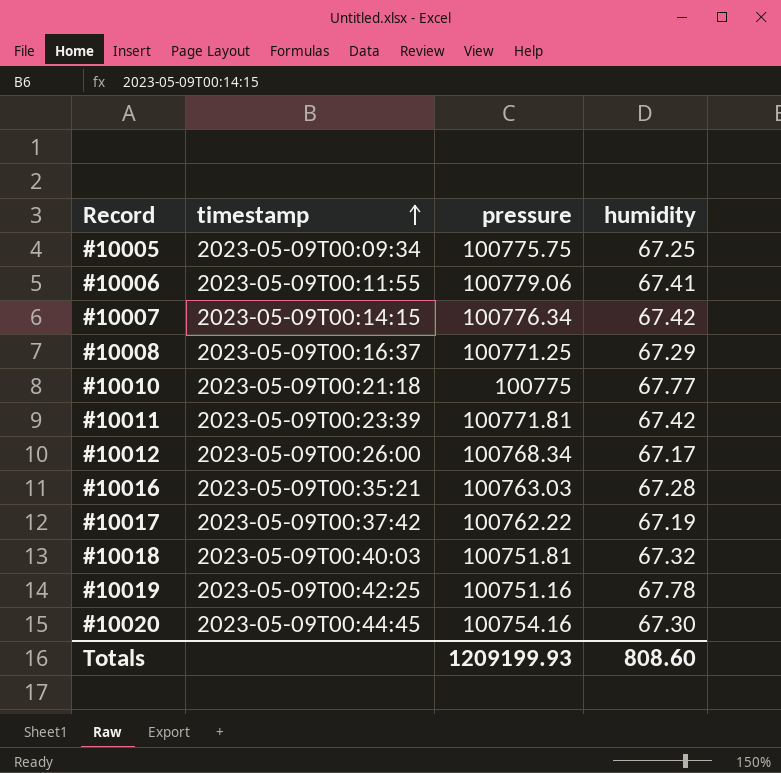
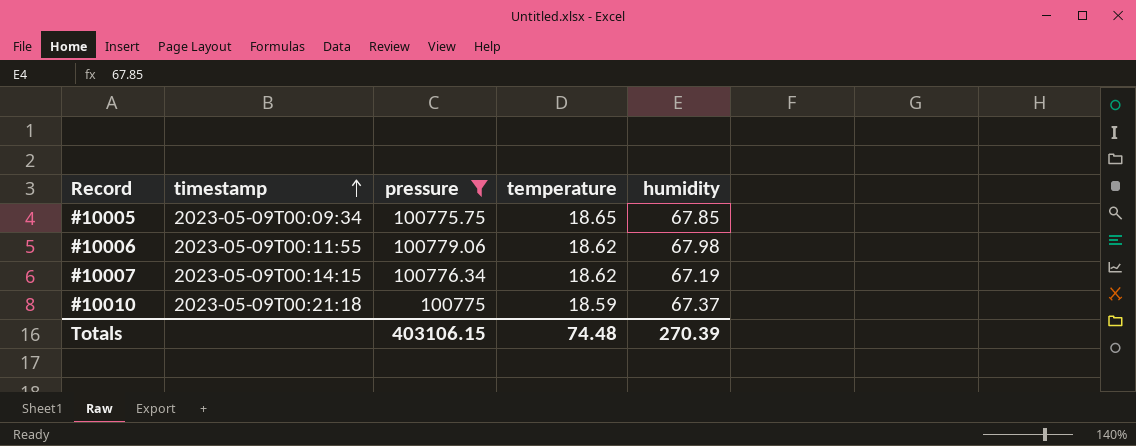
filter: none -> pressure >= 100775
column temperature | position: none -> 4
#10005 | humidity: 67.25 -> 67.85
#10006 | humidity: 67.41 -> 67.98
#10007 | humidity: 67.42 -> 67.19
#10010 | humidity: 67.77 -> 67.37
Totals | pressure: 1209199.93 -> 403106.15
Totals | humidity: 808.60 -> 270.39

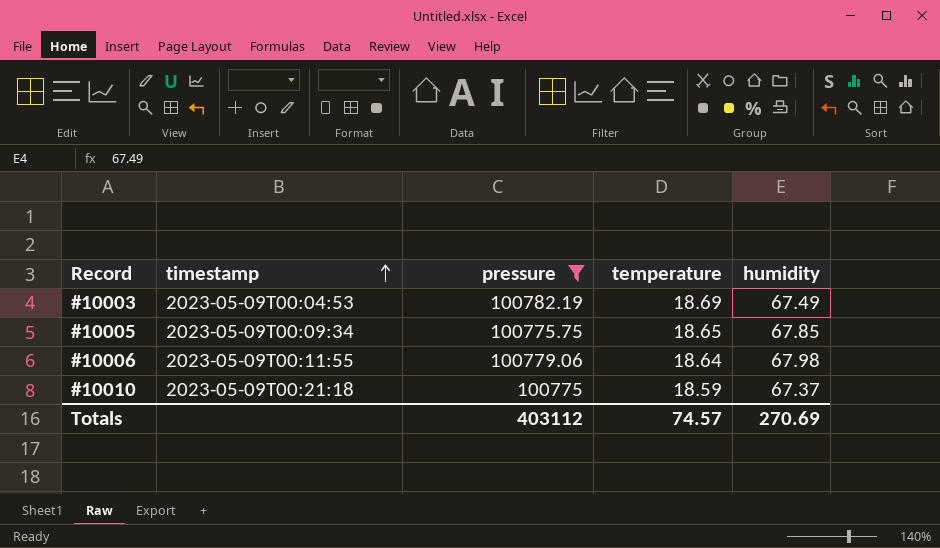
row #10007: 2023-05-09T00:14:15 | 100776.34 | 18.62 | 67.19 -> none
row #10003: none -> 2023-05-09T00:04:53 | 100782.19 | 18.69 | 67.49
#10006 | temperature: 18.62 -> 18.64
Totals | pressure: 403106.15 -> 403112
Totals | temperature: 74.48 -> 74.57
Totals | humidity: 270.39 -> 270.69

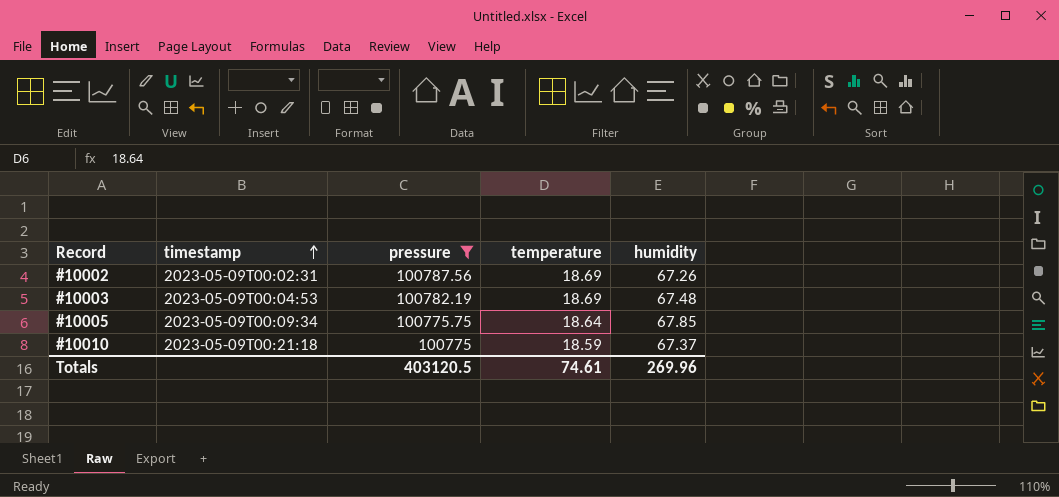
row #10006: 2023-05-09T00:11:55 | 100779.06 | 18.64 | 67.98 -> none
row #10002: none -> 2023-05-09T00:02:31 | 100787.56 | 18.69 | 67.26
#10003 | humidity: 67.49 -> 67.48
#10005 | temperature: 18.65 -> 18.64
Totals | pressure: 403112 -> 403120.5
Totals | temperature: 74.57 -> 74.61
Totals | humidity: 270.69 -> 269.96

